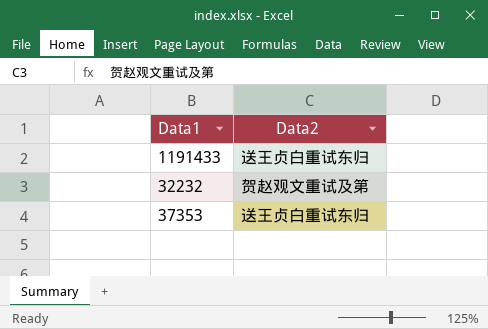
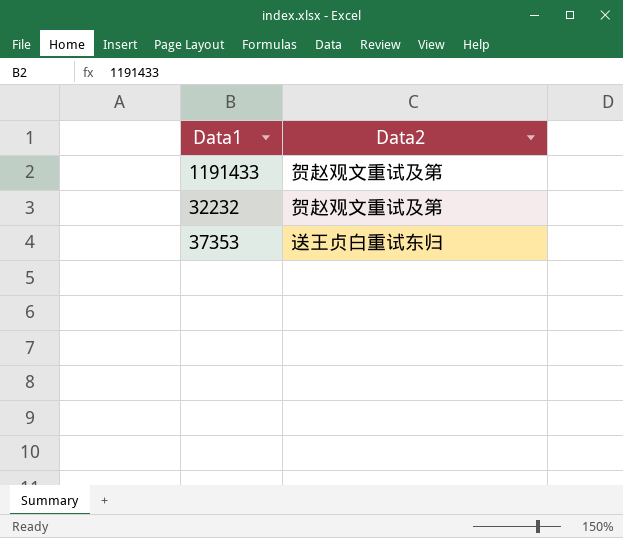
1191433 | Data2: 送王贞白重试东归 -> 贺赵观文重试及第

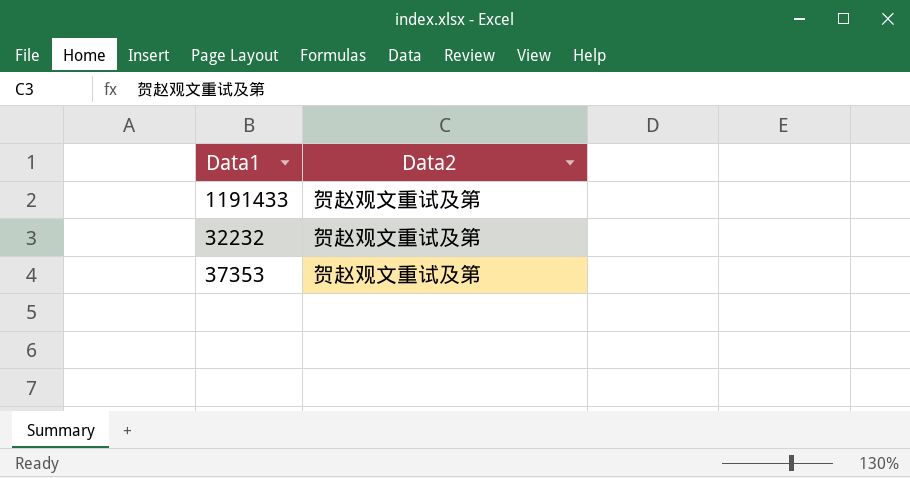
37353 | Data2: 送王贞白重试东归 -> 贺赵观文重试及第

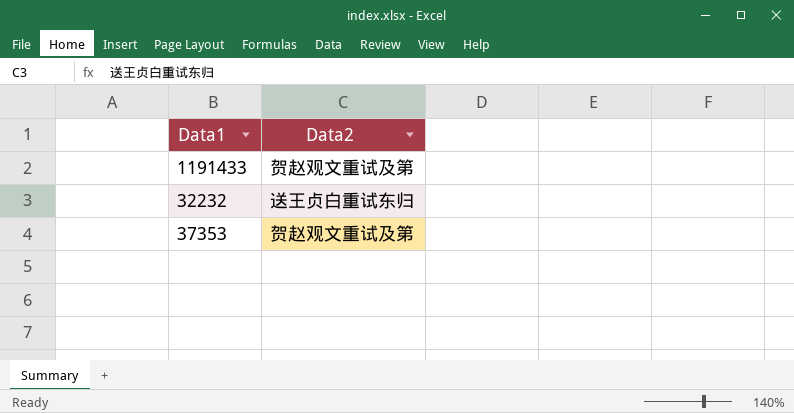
32232 | Data2: 贺赵观文重试及第 -> 送王贞白重试东归

